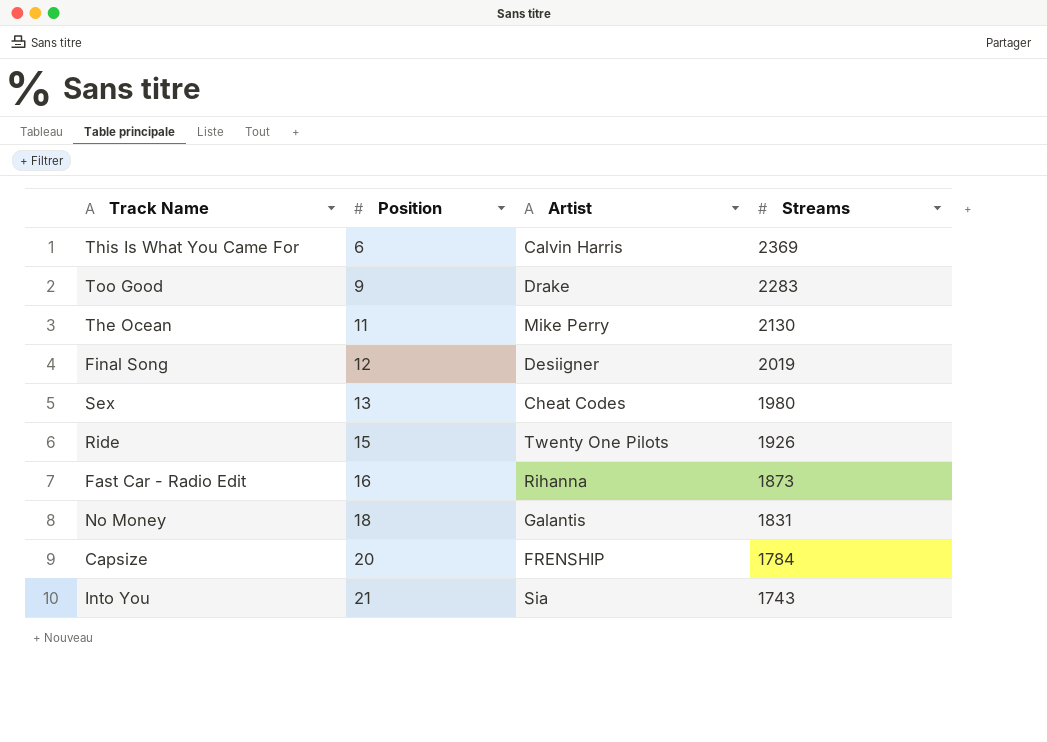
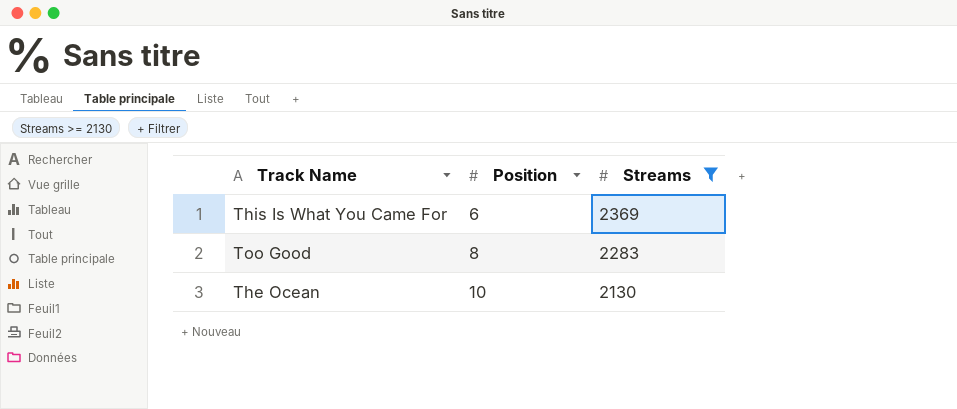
filter: none -> Streams >= 2130
column Artist | position: 3 -> none
Too Good | Position: 9 -> 8
The Ocean | Position: 11 -> 10

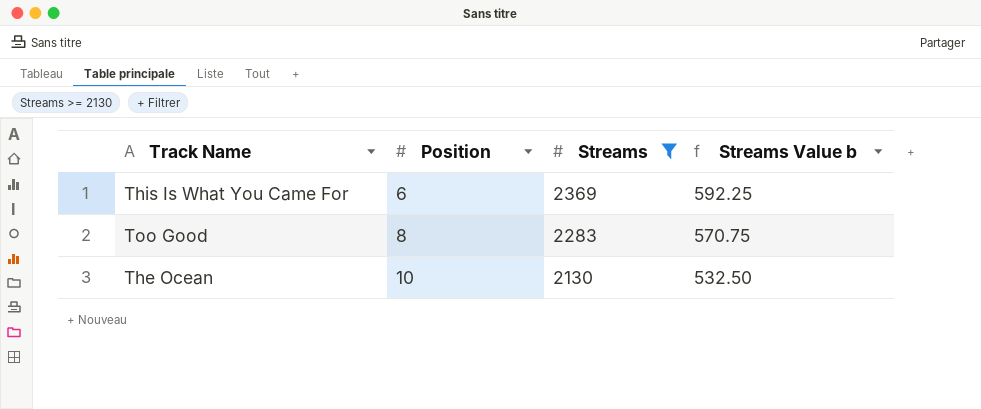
column Streams Value b | formula: none -> [Streams] * 0.25

